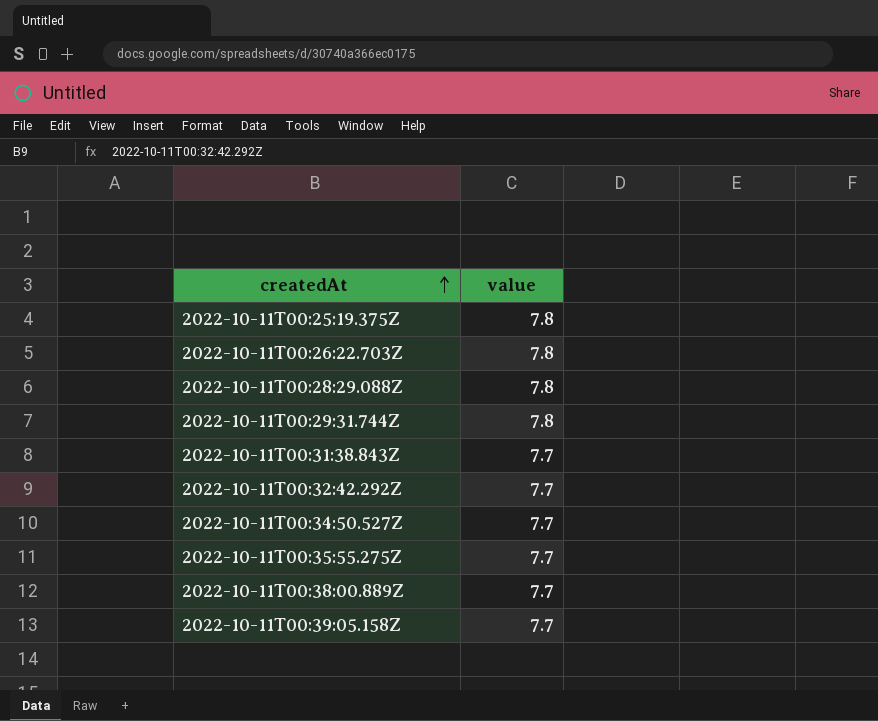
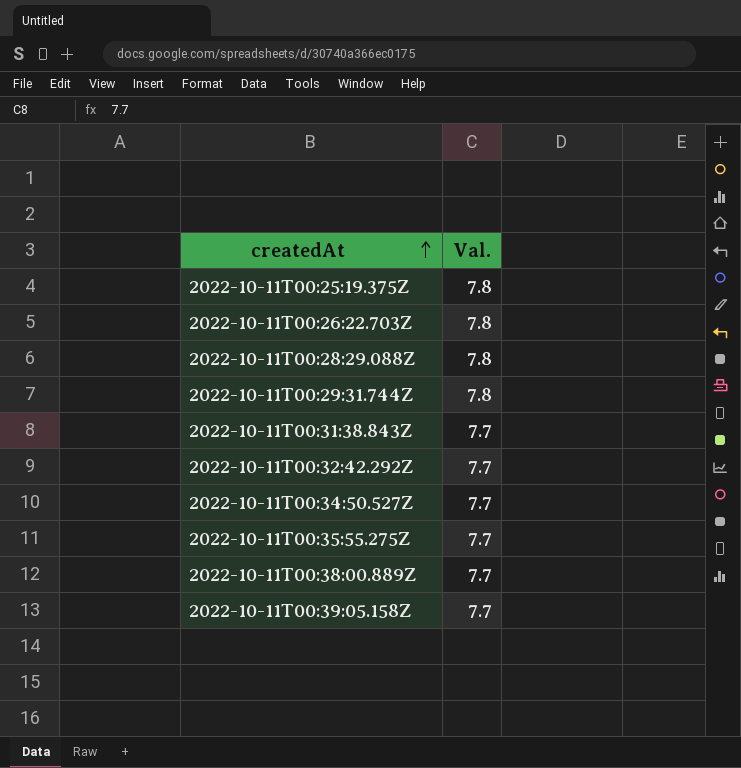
column name: value -> Val.

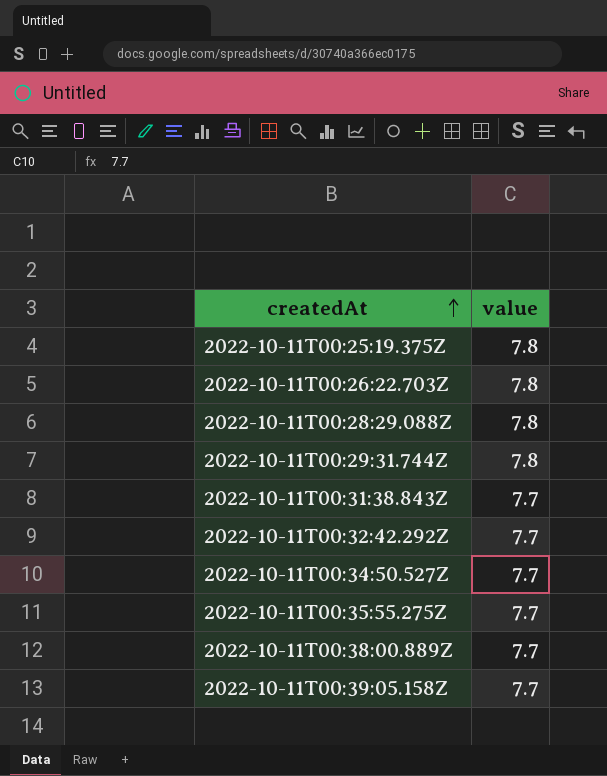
column name: Val. -> value

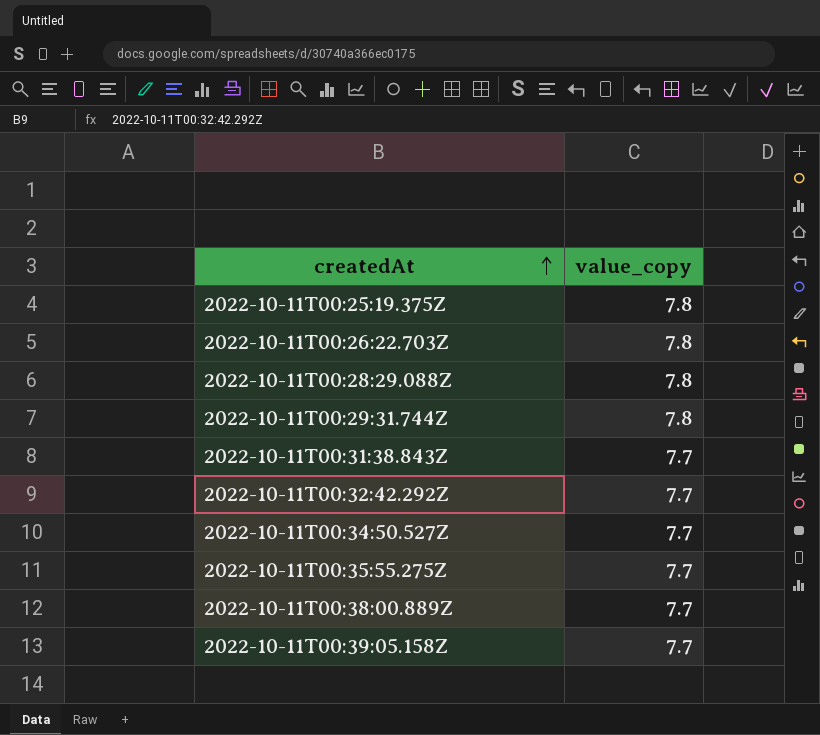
column name: value -> value_copy

